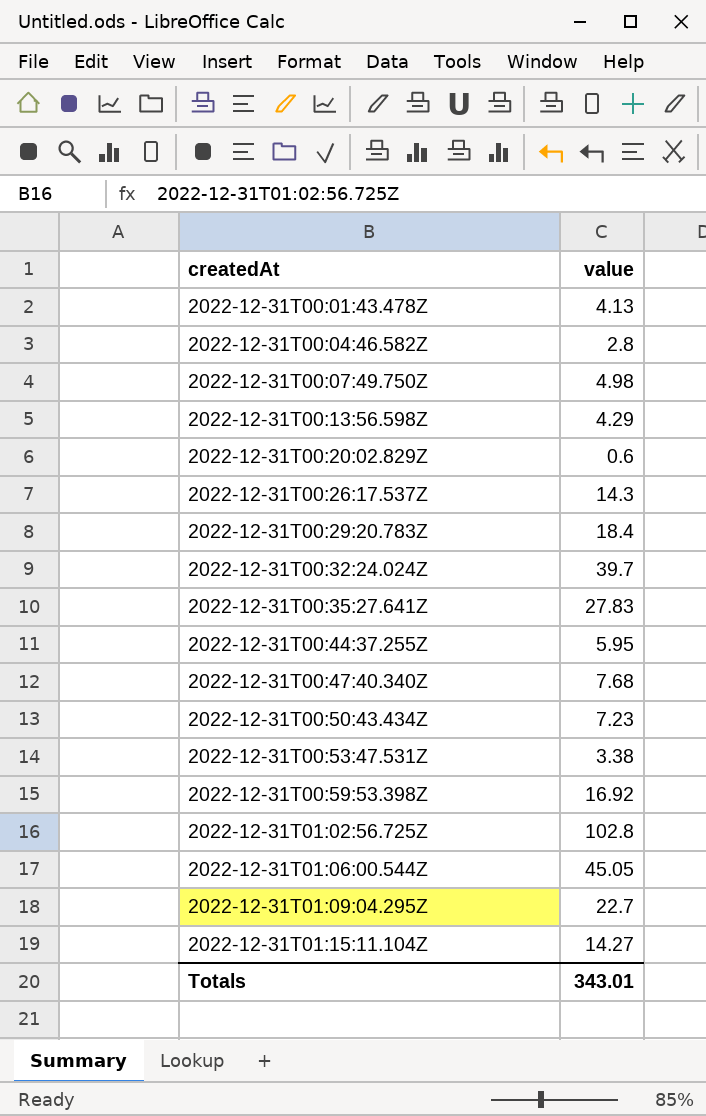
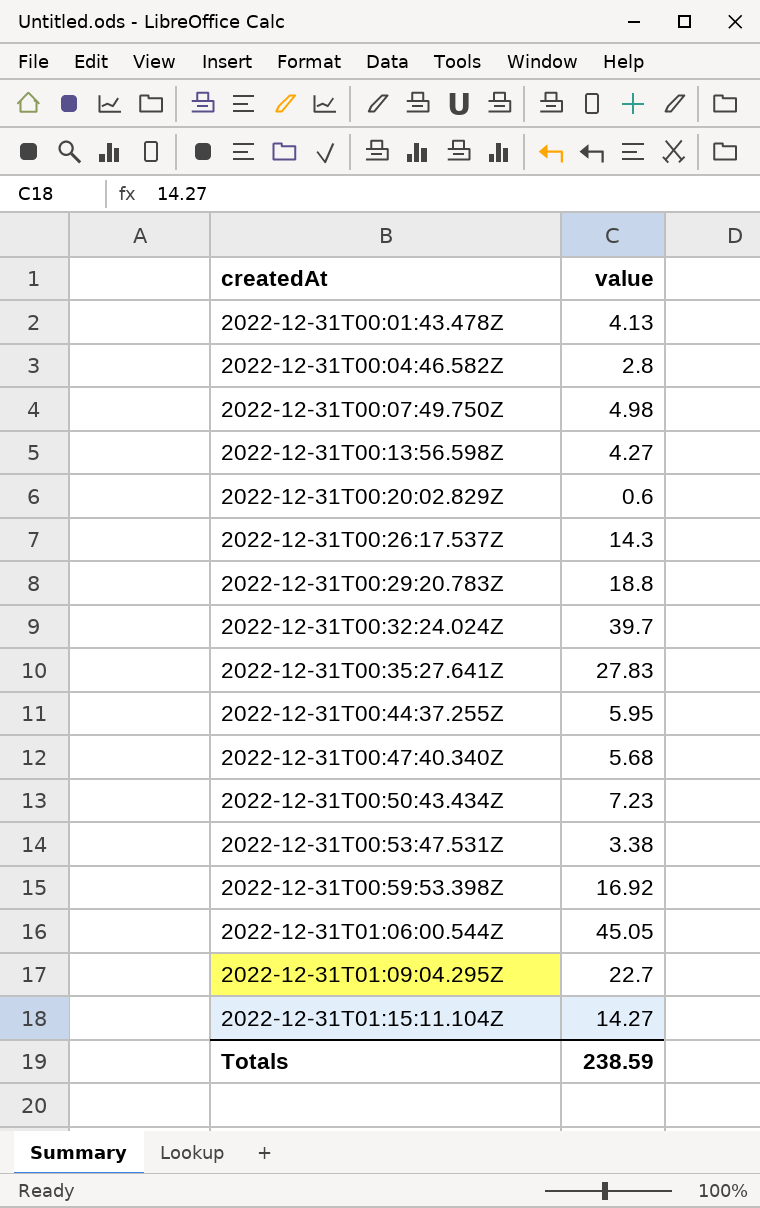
row 2022-12-31T01:02:56.725Z: 102.8 -> none
2022-12-31T00:13:56.598Z | value: 4.29 -> 4.27
2022-12-31T00:29:20.783Z | value: 18.4 -> 18.8
2022-12-31T00:47:40.340Z | value: 7.68 -> 5.68
Totals | value: 343.01 -> 238.59

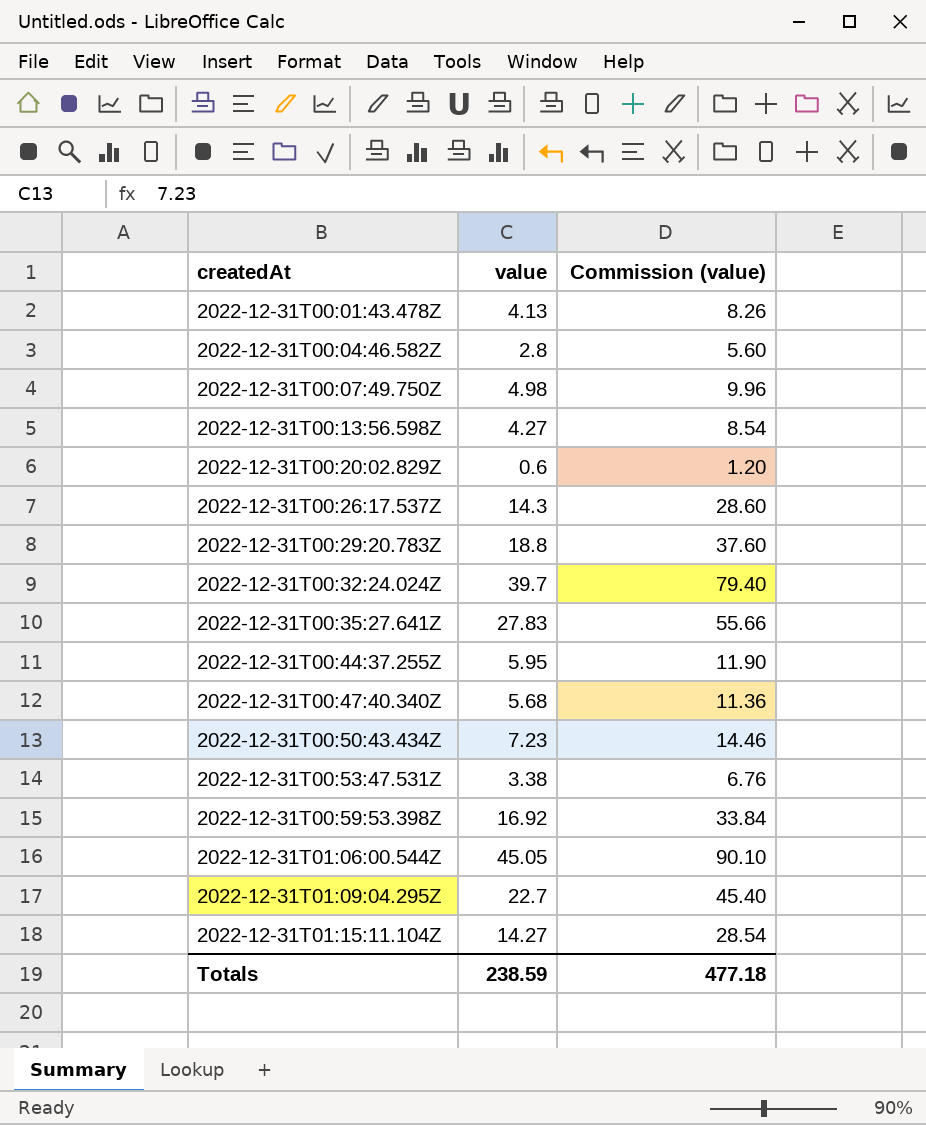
column Commission (value) | formula: none -> [value] * 2

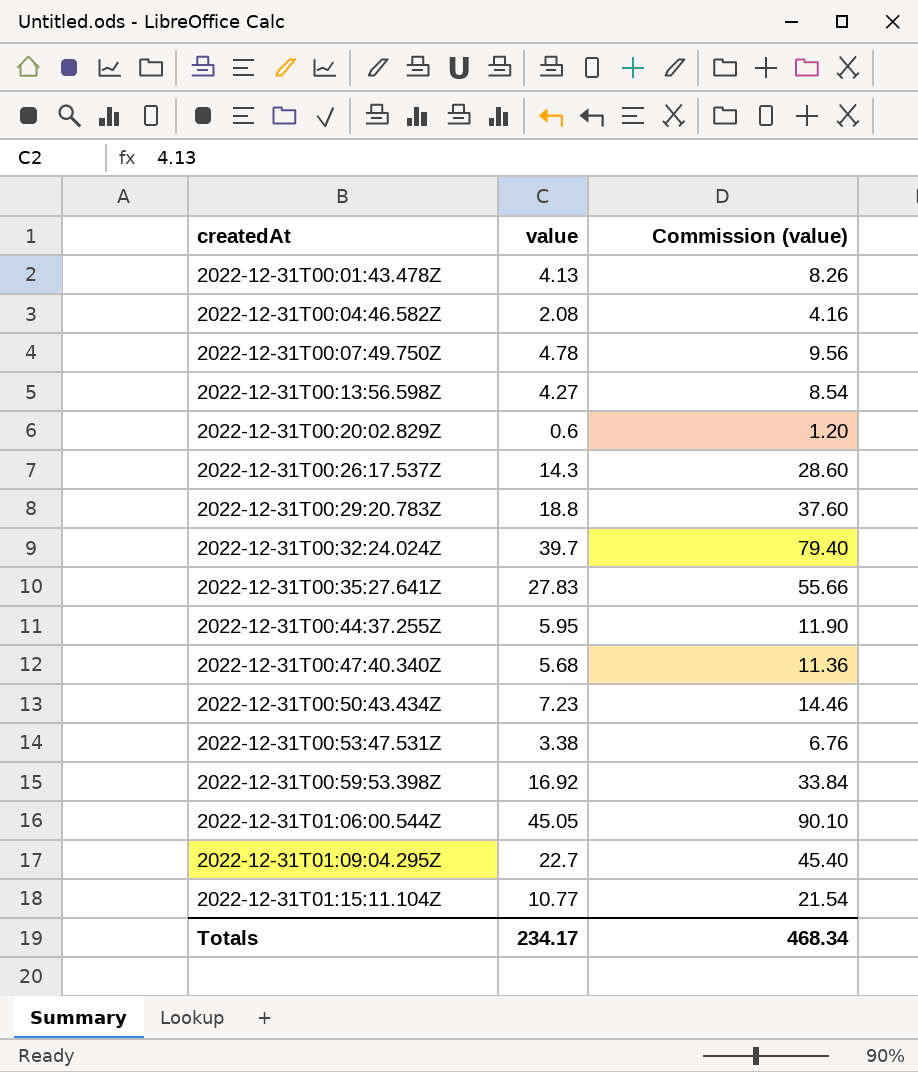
2022-12-31T00:04:46.582Z | value: 2.8 -> 2.08
2022-12-31T00:04:46.582Z | Commission (value): 5.60 -> 4.16
2022-12-31T00:07:49.750Z | value: 4.98 -> 4.78
2022-12-31T00:07:49.750Z | Commission (value): 9.96 -> 9.56
2022-12-31T01:15:11.104Z | value: 14.27 -> 10.77
2022-12-31T01:15:11.104Z | Commission (value): 28.54 -> 21.54
Totals | value: 238.59 -> 234.17
Totals | Commission (value): 477.18 -> 468.34

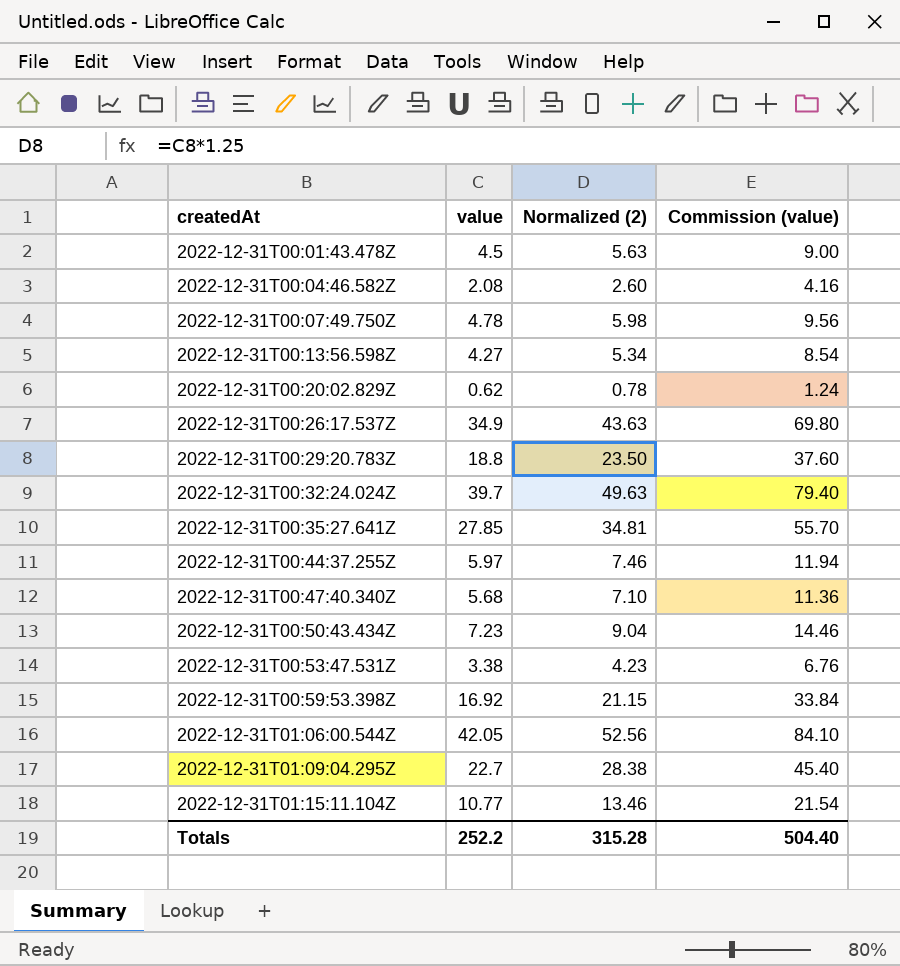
column Normalized (2) | formula: none -> [value] * 1.25
2022-12-31T00:01:43.478Z | value: 4.13 -> 4.5
2022-12-31T00:01:43.478Z | Commission (value): 8.26 -> 9.00
2022-12-31T00:20:02.829Z | value: 0.6 -> 0.62
2022-12-31T00:20:02.829Z | Commission (value): 1.20 -> 1.24
2022-12-31T00:26:17.537Z | value: 14.3 -> 34.9
2022-12-31T00:26:17.537Z | Commission (value): 28.60 -> 69.80
2022-12-31T00:35:27.641Z | value: 27.83 -> 27.85
2022-12-31T00:35:27.641Z | Commission (value): 55.66 -> 55.70
2022-12-31T00:44:37.255Z | value: 5.95 -> 5.97
2022-12-31T00:44:37.255Z | Commission (value): 11.90 -> 11.94
2022-12-31T01:06:00.544Z | value: 45.05 -> 42.05
2022-12-31T01:06:00.544Z | Commission (value): 90.10 -> 84.10
Totals | value: 234.17 -> 252.2
Totals | Commission (value): 468.34 -> 504.40

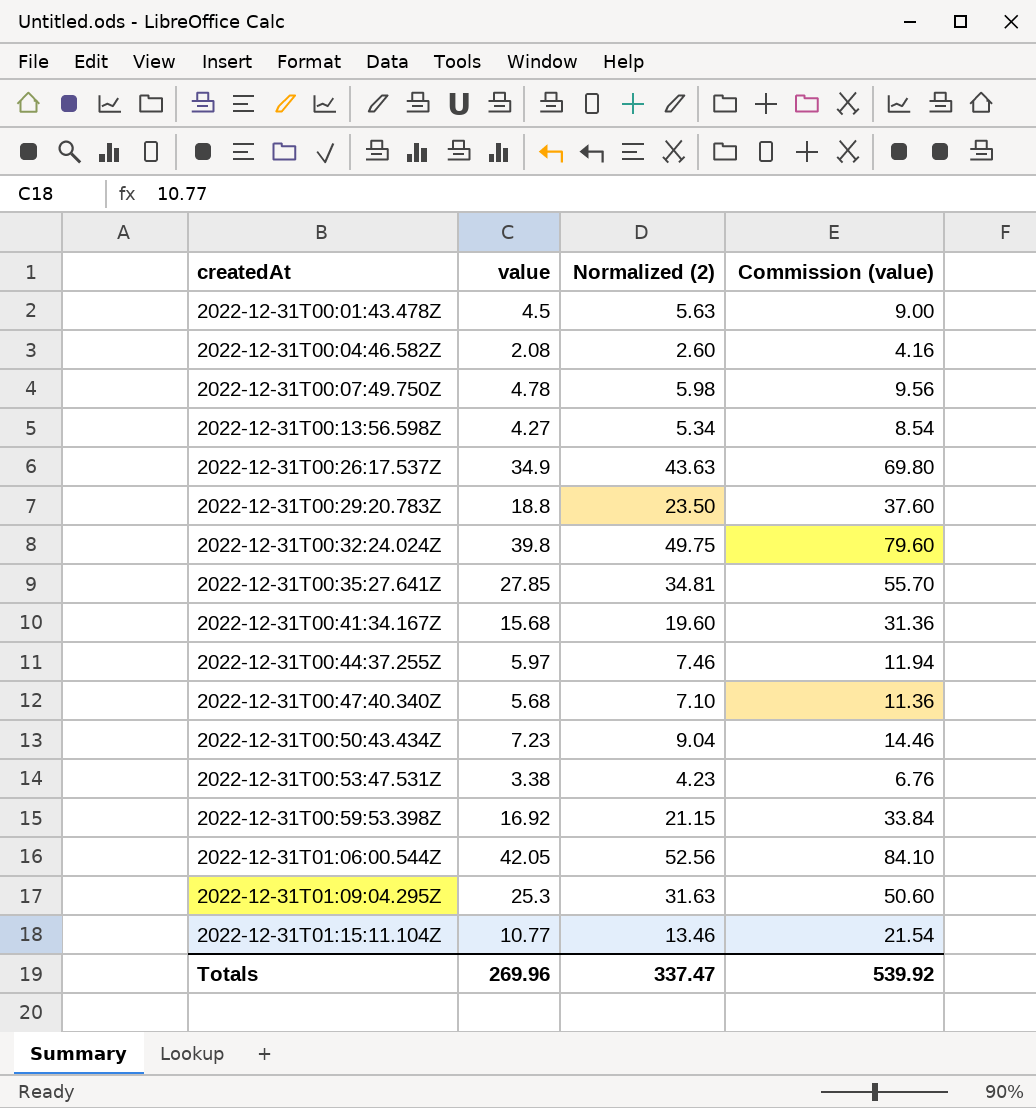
row 2022-12-31T00:20:02.829Z: 0.62 | 0.78 | 1.24 -> none
2022-12-31T00:32:24.024Z | value: 39.7 -> 39.8
2022-12-31T00:32:24.024Z | Normalized (2): 49.63 -> 49.75
2022-12-31T00:32:24.024Z | Commission (value): 79.40 -> 79.60
row 2022-12-31T00:41:34.167Z: none -> 15.68 | 19.60 | 31.36
2022-12-31T01:09:04.295Z | value: 22.7 -> 25.3
2022-12-31T01:09:04.295Z | Normalized (2): 28.38 -> 31.63
2022-12-31T01:09:04.295Z | Commission (value): 45.40 -> 50.60
Totals | value: 252.2 -> 269.96
Totals | Normalized (2): 315.28 -> 337.47
Totals | Commission (value): 504.40 -> 539.92

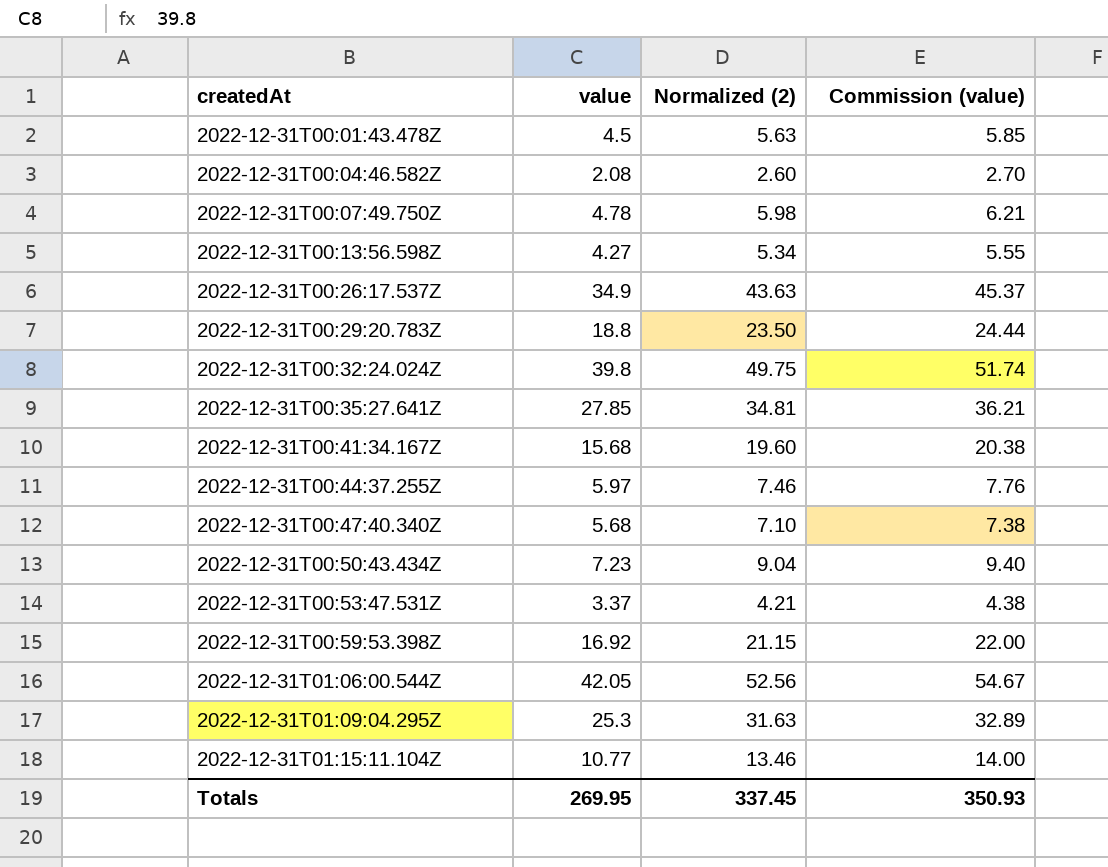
column Commission (value) | formula: [value] * 2 -> [value] * 1.3
2022-12-31T00:53:47.531Z | value: 3.38 -> 3.37
2022-12-31T00:53:47.531Z | Normalized (2): 4.23 -> 4.21
Totals | value: 269.96 -> 269.95
Totals | Normalized (2): 337.47 -> 337.45
Totals | Commission (value): 539.92 -> 350.93

